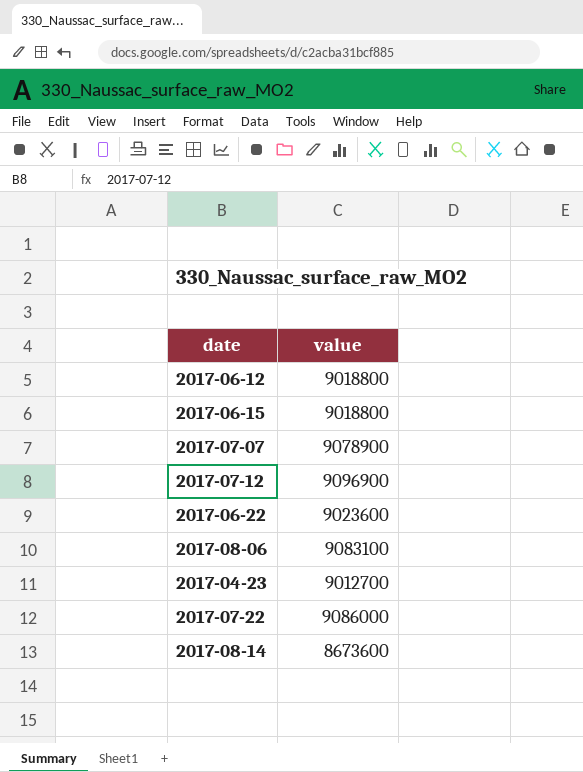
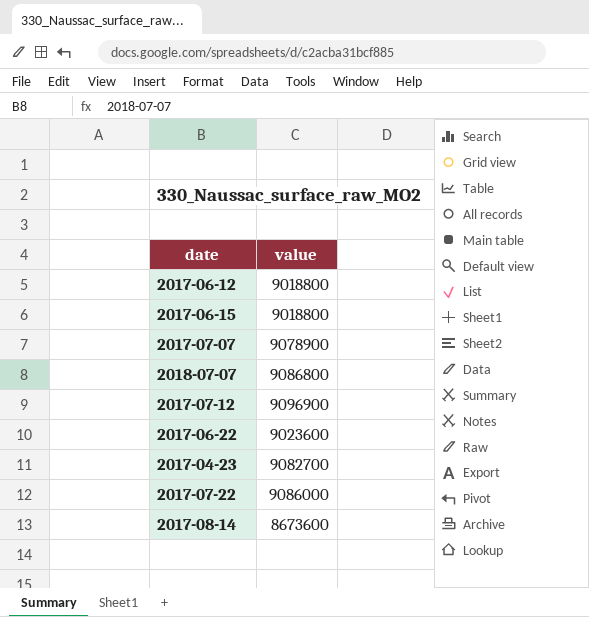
row 2017-08-06: 9083100 -> none
row 2018-07-07: none -> 9086800
2017-04-23 | value: 9012700 -> 9082700

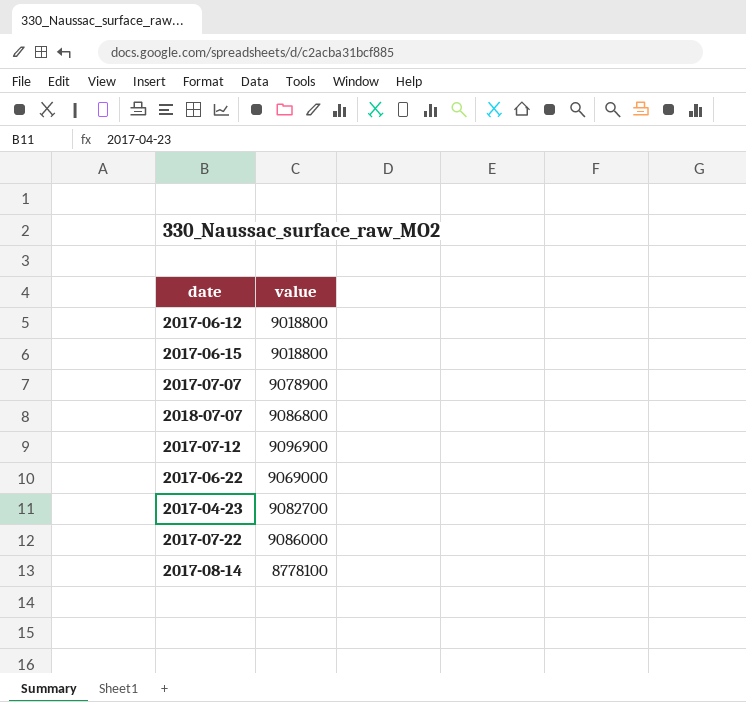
2017-06-22 | value: 9023600 -> 9069000
2017-08-14 | value: 8673600 -> 8778100

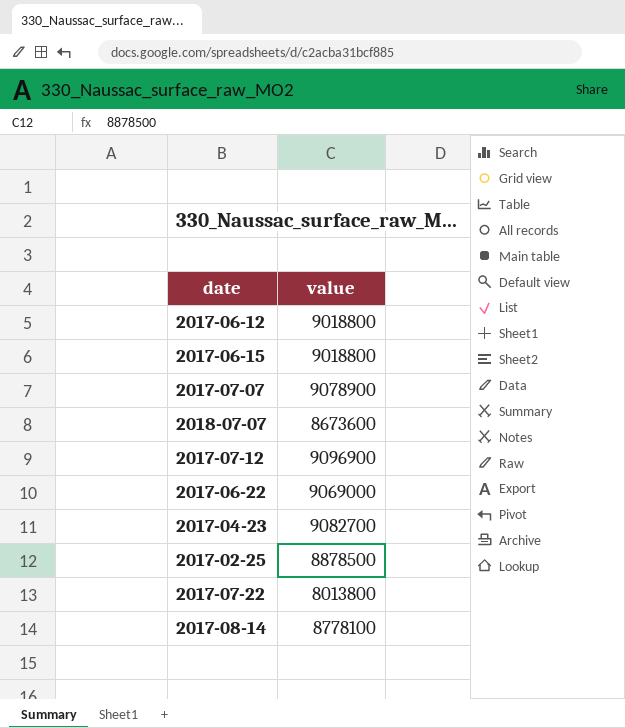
2018-07-07 | value: 9086800 -> 8673600
row 2017-02-25: none -> 8878500
2017-07-22 | value: 9086000 -> 8013800

